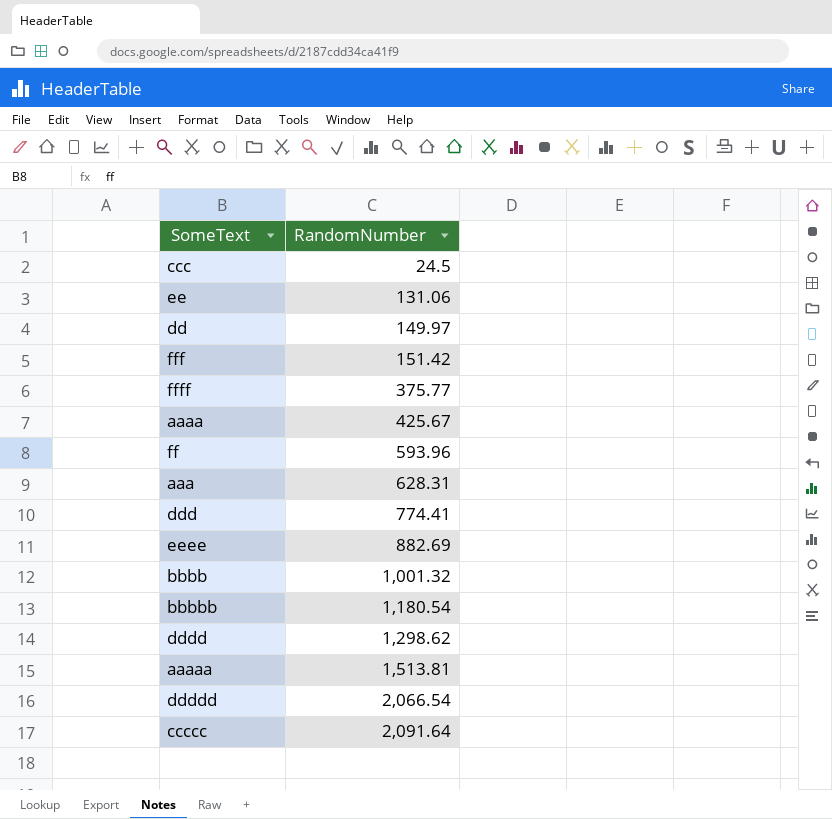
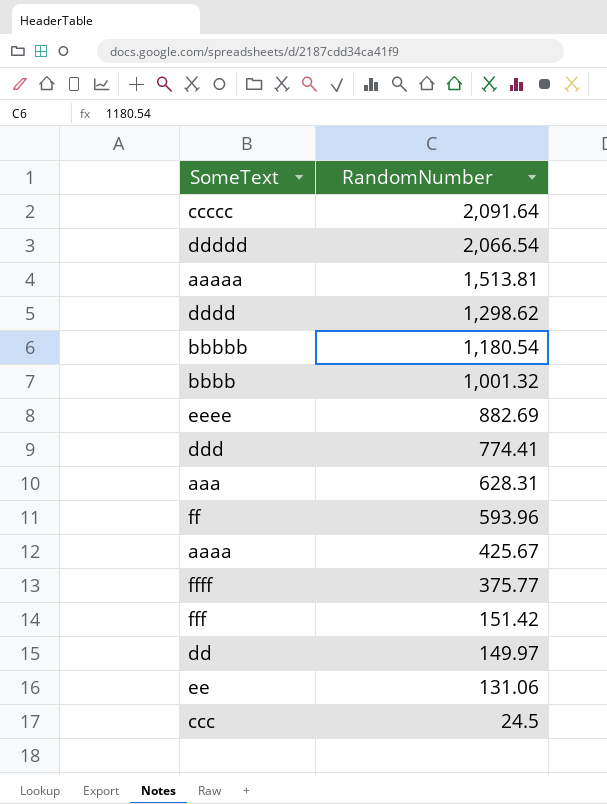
row order: RandomNumber ascending -> RandomNumber descending

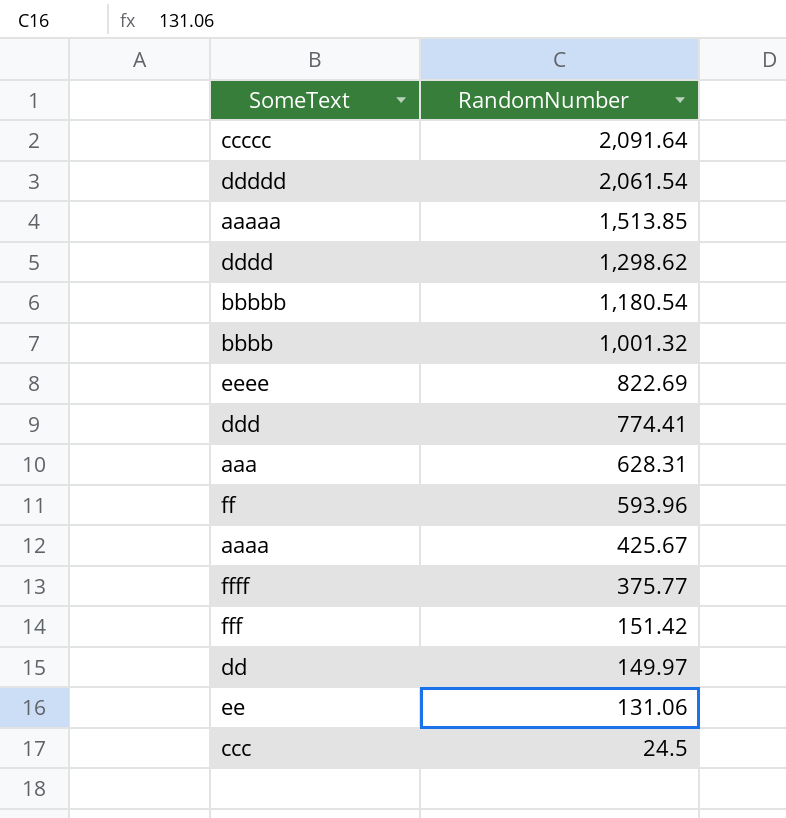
ddddd | RandomNumber: 2,066.54 -> 2,061.54
aaaaa | RandomNumber: 1,513.81 -> 1,513.85
eeee | RandomNumber: 882.69 -> 822.69

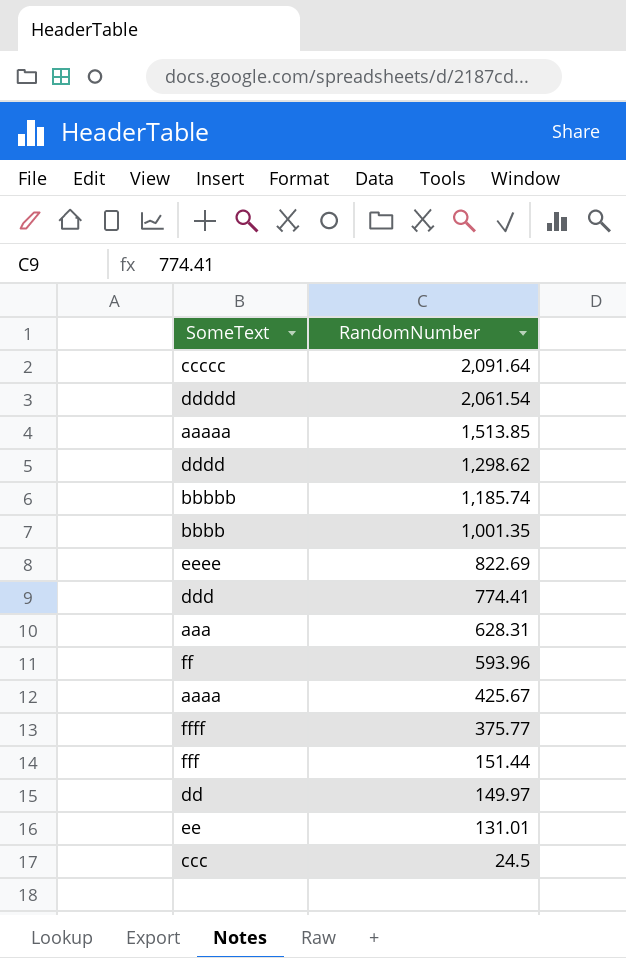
bbbbb | RandomNumber: 1,180.54 -> 1,185.74
bbbb | RandomNumber: 1,001.32 -> 1,001.35
fff | RandomNumber: 151.42 -> 151.44
ee | RandomNumber: 131.06 -> 131.01

